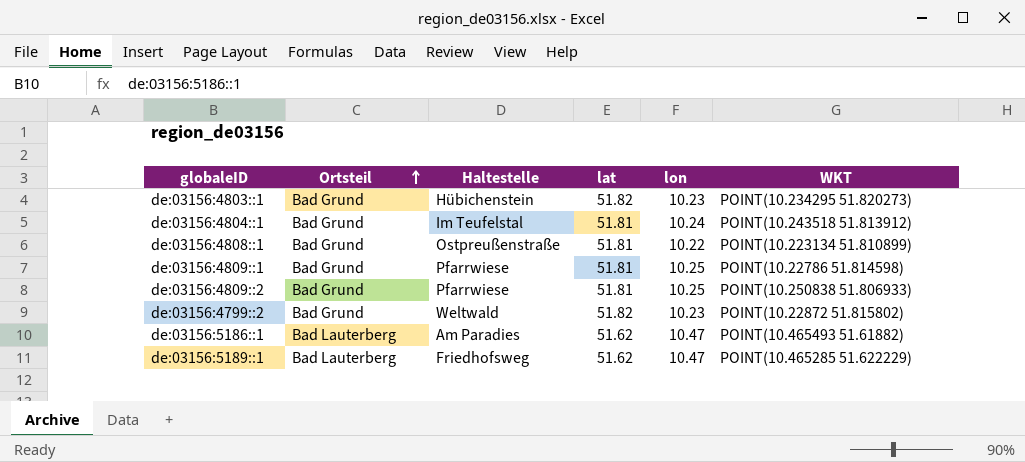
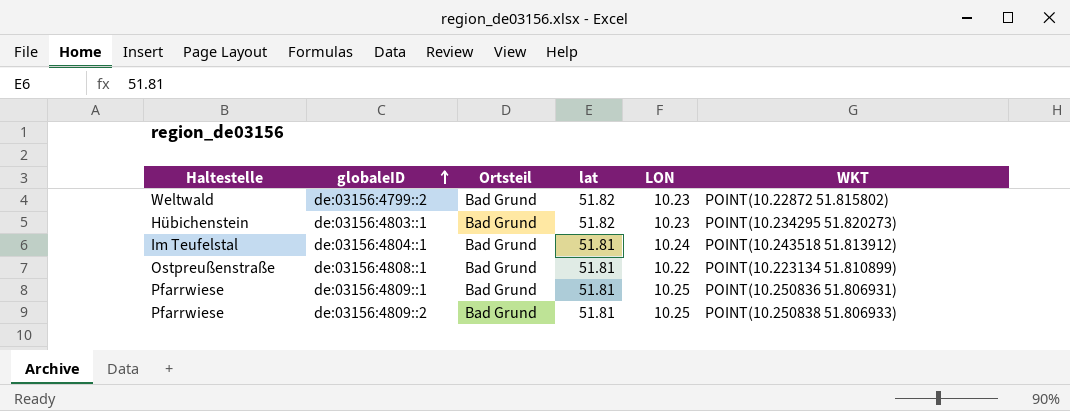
row order: Ortsteil ascending -> globaleID ascending
column Haltestelle | position: 3 -> 1
column name: lon -> LON
row de:03156:5186::1: Bad Lauterberg | Am Paradies | 51.62 | 10.47 | POINT(10.465493 51.61882) -> none
row de:03156:5189::1: Bad Lauterberg | Friedhofsweg | 51.62 | 10.47 | POINT(10.465285 51.622229) -> none
de:03156:4809::1 | WKT: POINT(10.22786 51.814598) -> POINT(10.250836 51.806931)

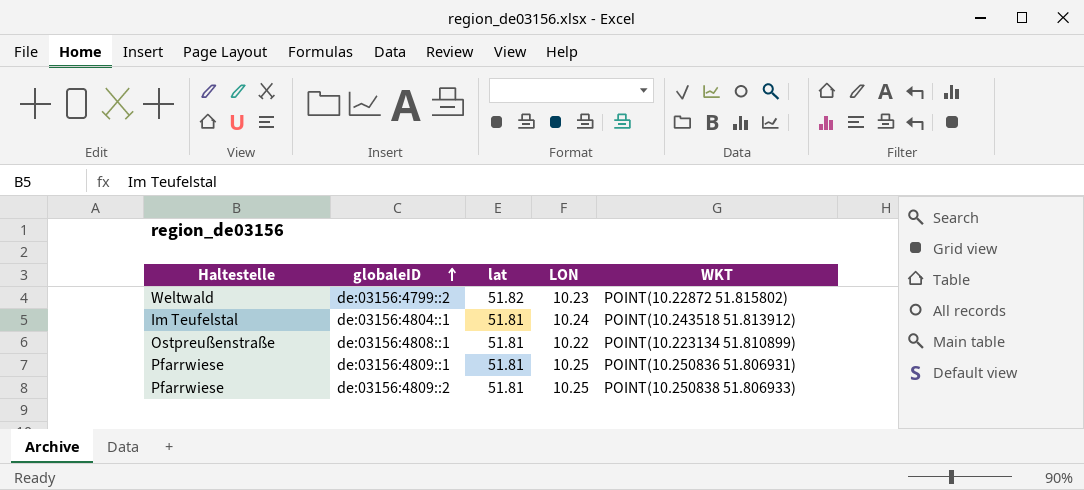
column Ortsteil | position: 3 -> none
row de:03156:4803::1: Hübichenstein | Bad Grund | 51.82 | 10.23 | POINT(10.234295 51.820273) -> none

